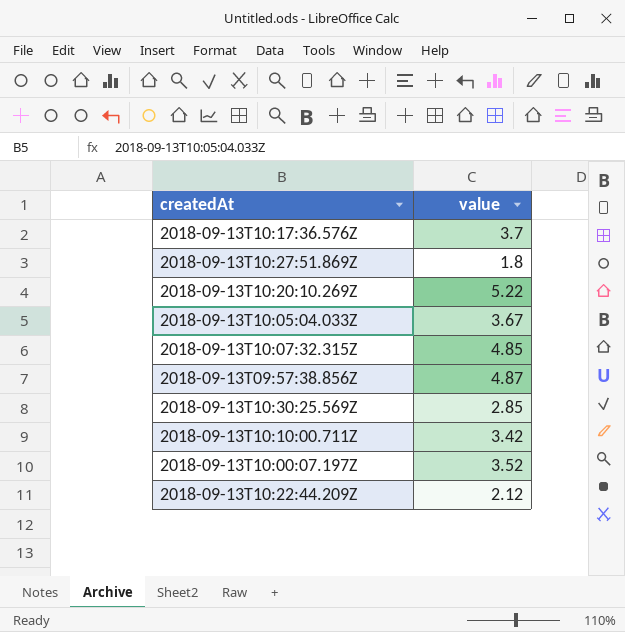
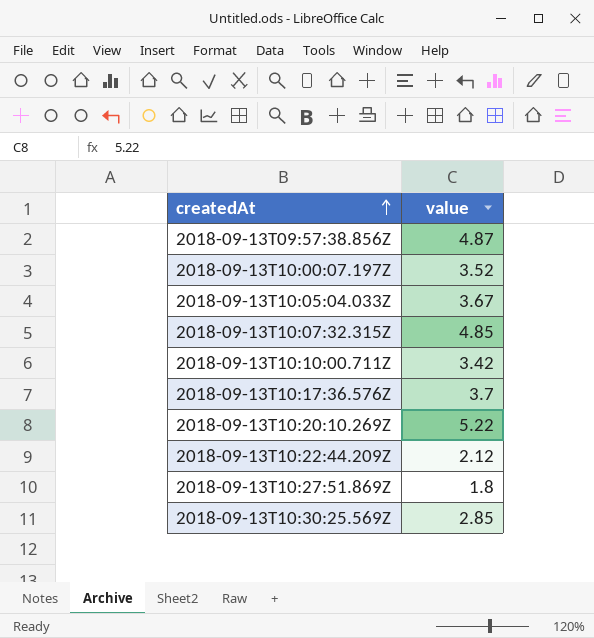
row order: none -> createdAt ascending

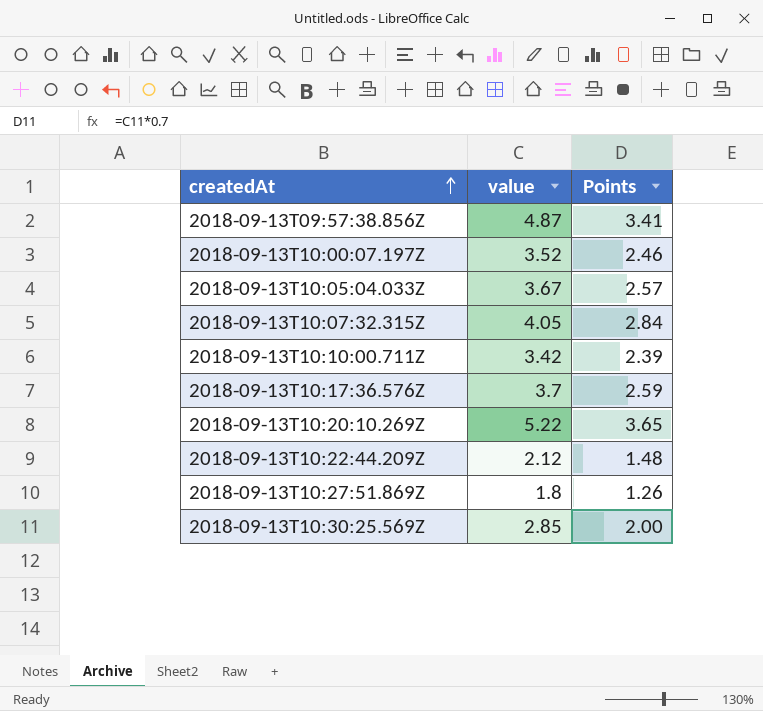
column Points | formula: none -> [value] * 0.7
2018-09-13T10:07:32.315Z | value: 4.85 -> 4.05

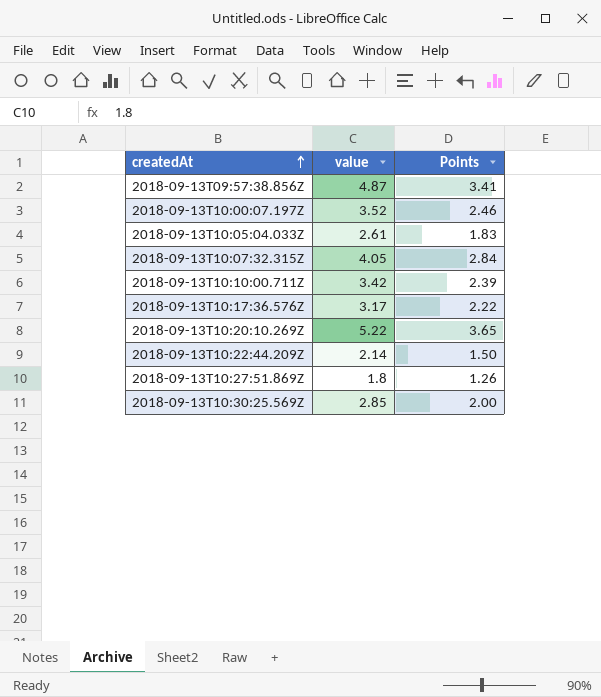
2018-09-13T10:05:04.033Z | value: 3.67 -> 2.61
2018-09-13T10:05:04.033Z | Points: 2.57 -> 1.83
2018-09-13T10:17:36.576Z | value: 3.7 -> 3.17
2018-09-13T10:17:36.576Z | Points: 2.59 -> 2.22
2018-09-13T10:22:44.209Z | value: 2.12 -> 2.14
2018-09-13T10:22:44.209Z | Points: 1.48 -> 1.50

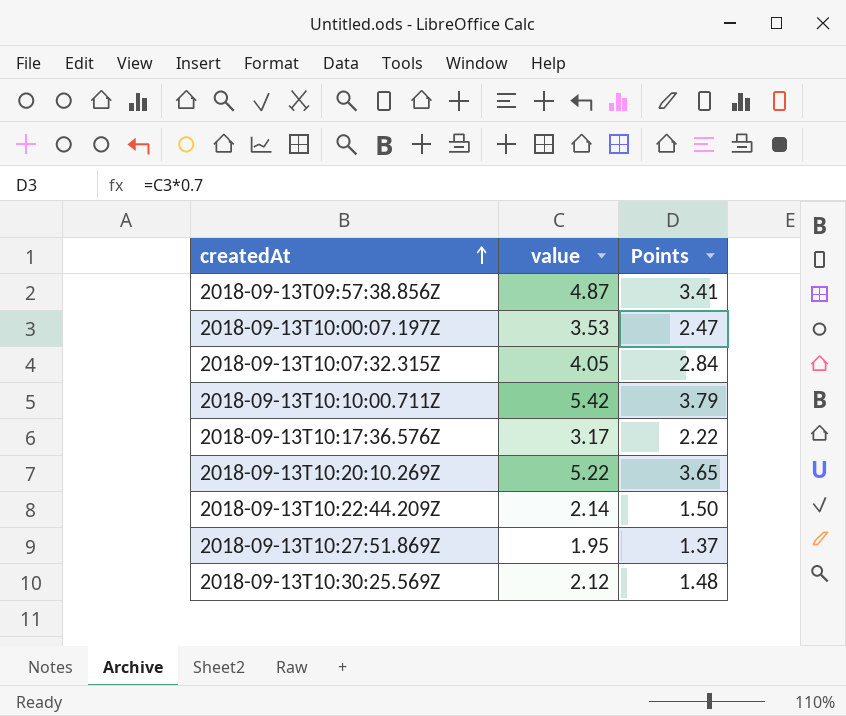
row 2018-09-13T10:05:04.033Z: 2.61 | 1.83 -> none
2018-09-13T10:00:07.197Z | value: 3.52 -> 3.53
2018-09-13T10:00:07.197Z | Points: 2.46 -> 2.47
2018-09-13T10:10:00.711Z | value: 3.42 -> 5.42
2018-09-13T10:10:00.711Z | Points: 2.39 -> 3.79
2018-09-13T10:27:51.869Z | value: 1.8 -> 1.95
2018-09-13T10:27:51.869Z | Points: 1.26 -> 1.37
2018-09-13T10:30:25.569Z | value: 2.85 -> 2.12
2018-09-13T10:30:25.569Z | Points: 2.00 -> 1.48

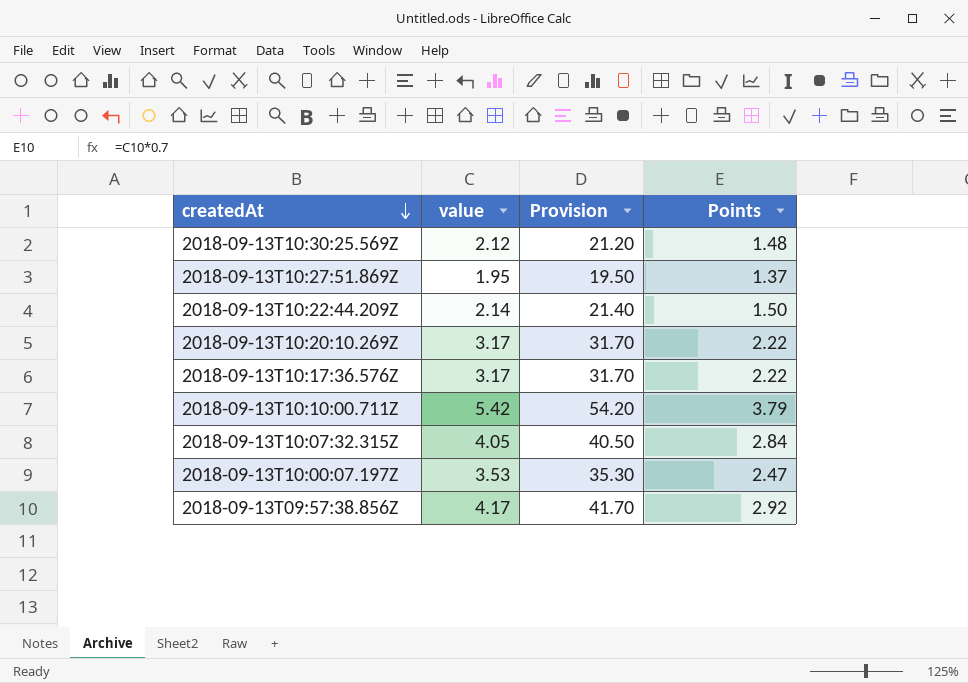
row order: createdAt ascending -> createdAt descending
column Provision | formula: none -> [value] * 10
2018-09-13T10:20:10.269Z | value: 5.22 -> 3.17
2018-09-13T10:20:10.269Z | Points: 3.65 -> 2.22
2018-09-13T09:57:38.856Z | value: 4.87 -> 4.17
2018-09-13T09:57:38.856Z | Points: 3.41 -> 2.92

